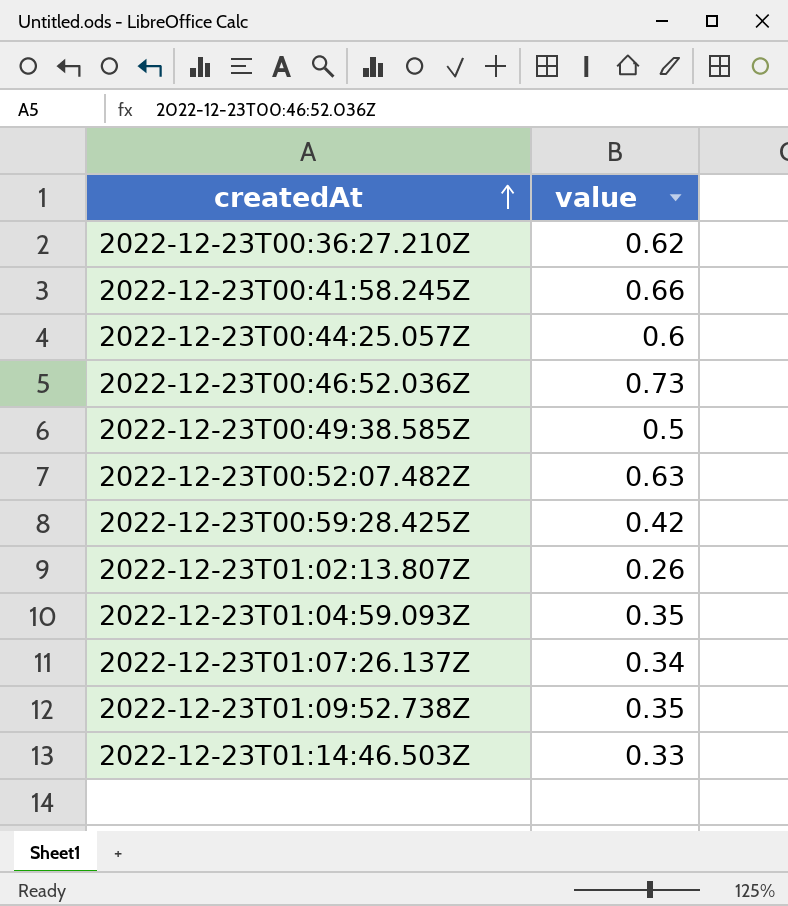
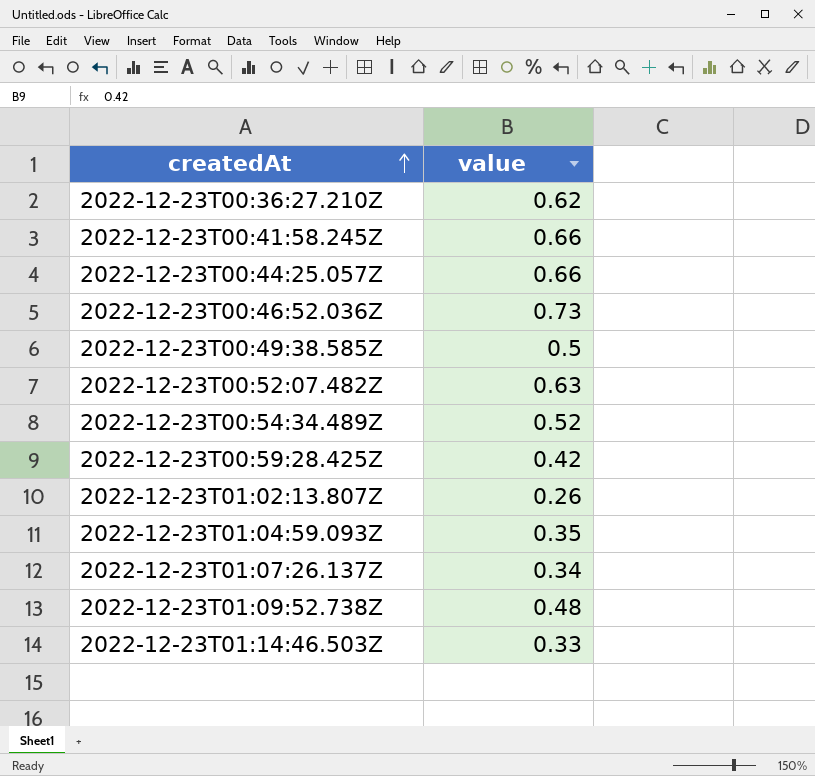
2022-12-23T00:44:25.057Z | value: 0.6 -> 0.66
row 2022-12-23T00:54:34.489Z: none -> 0.52
2022-12-23T01:09:52.738Z | value: 0.35 -> 0.48

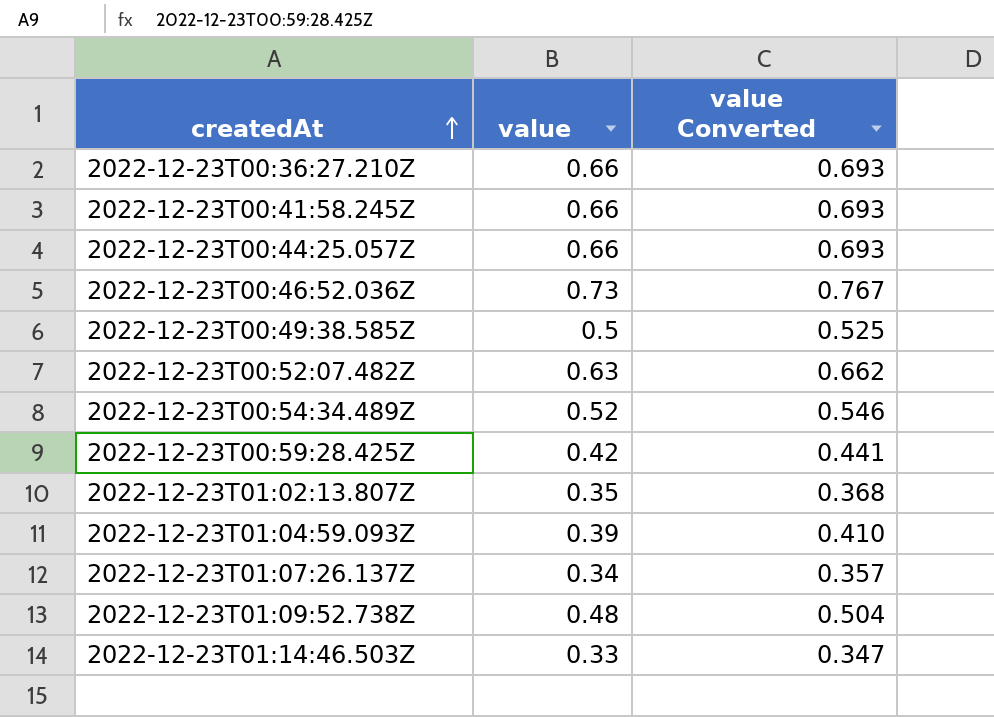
column value Converted | formula: none -> [value] * 1.05
2022-12-23T00:36:27.210Z | value: 0.62 -> 0.66
2022-12-23T01:02:13.807Z | value: 0.26 -> 0.35
2022-12-23T01:04:59.093Z | value: 0.35 -> 0.39

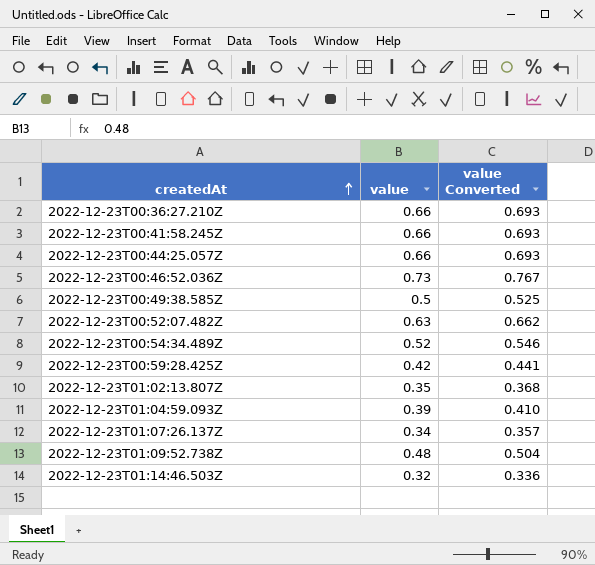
2022-12-23T01:14:46.503Z | value: 0.33 -> 0.32
2022-12-23T01:14:46.503Z | value Converted: 0.347 -> 0.336

